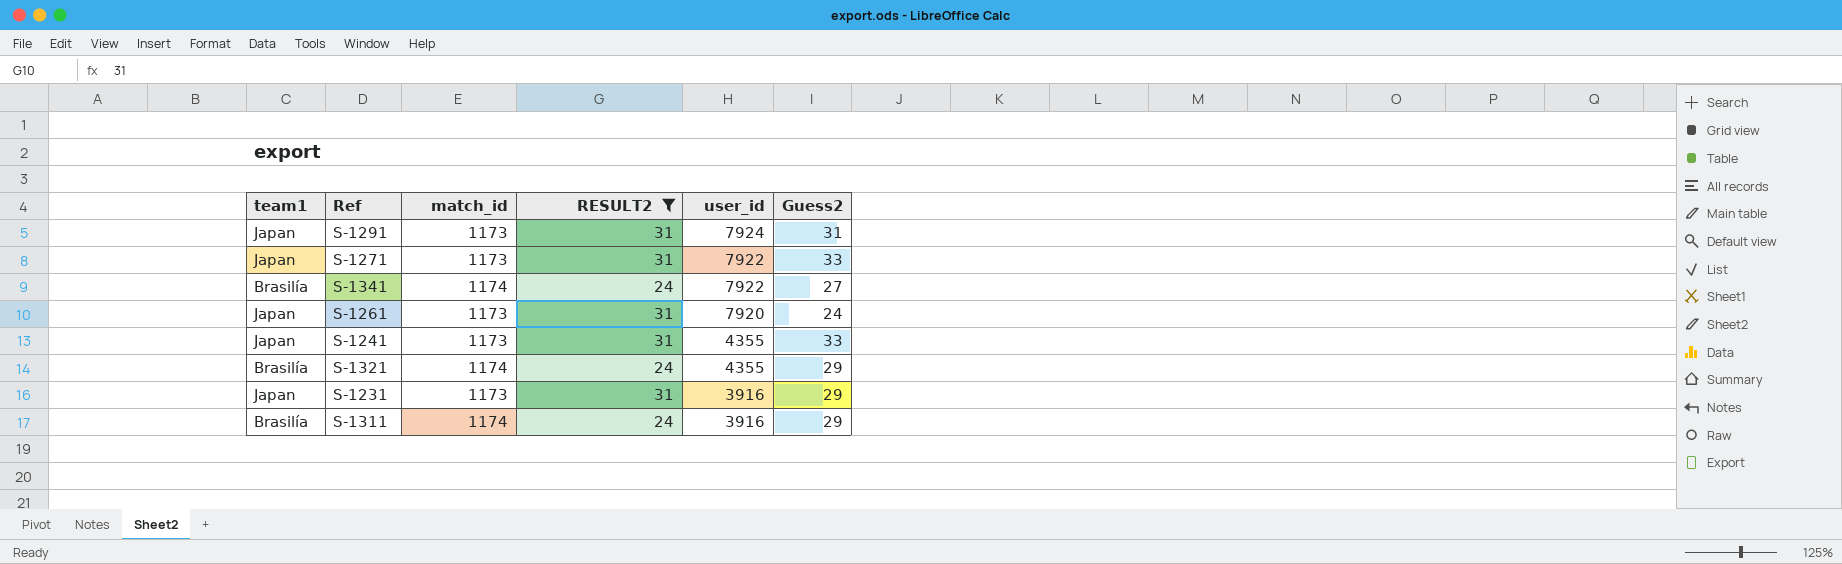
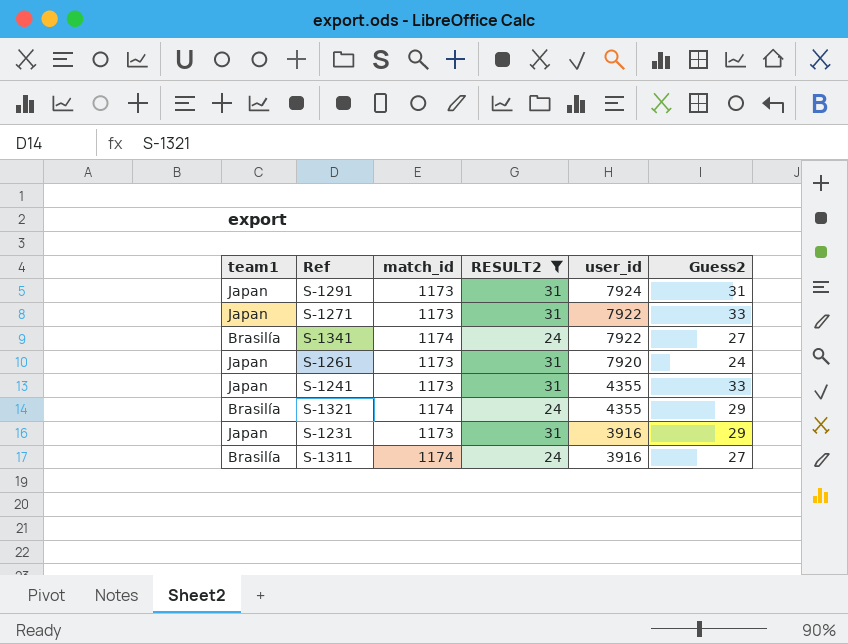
S-1311 | Guess2: 29 -> 27

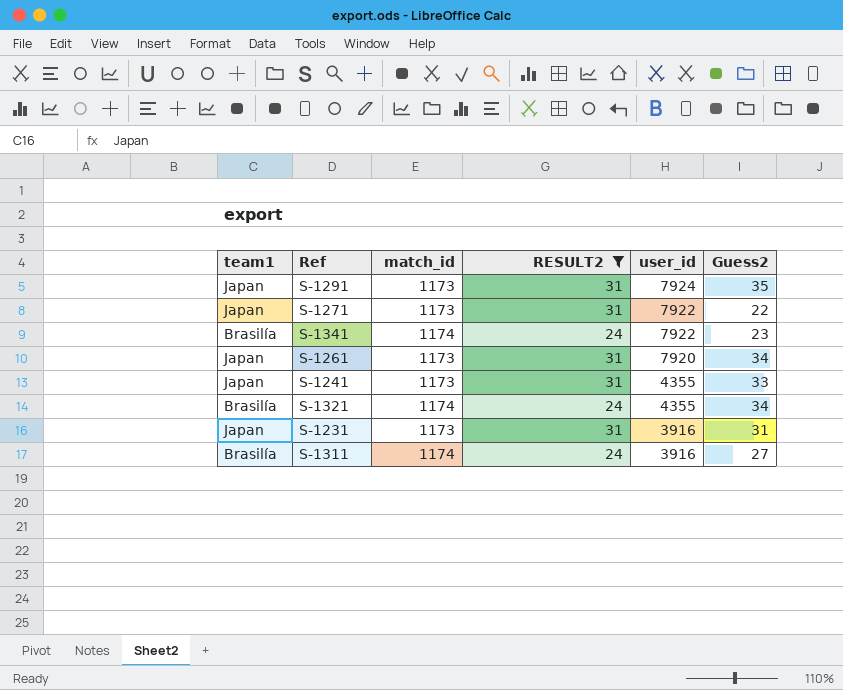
S-1291 | Guess2: 31 -> 35
S-1271 | Guess2: 33 -> 22
S-1341 | Guess2: 27 -> 23
S-1261 | Guess2: 24 -> 34
S-1321 | Guess2: 29 -> 34
S-1231 | Guess2: 29 -> 31

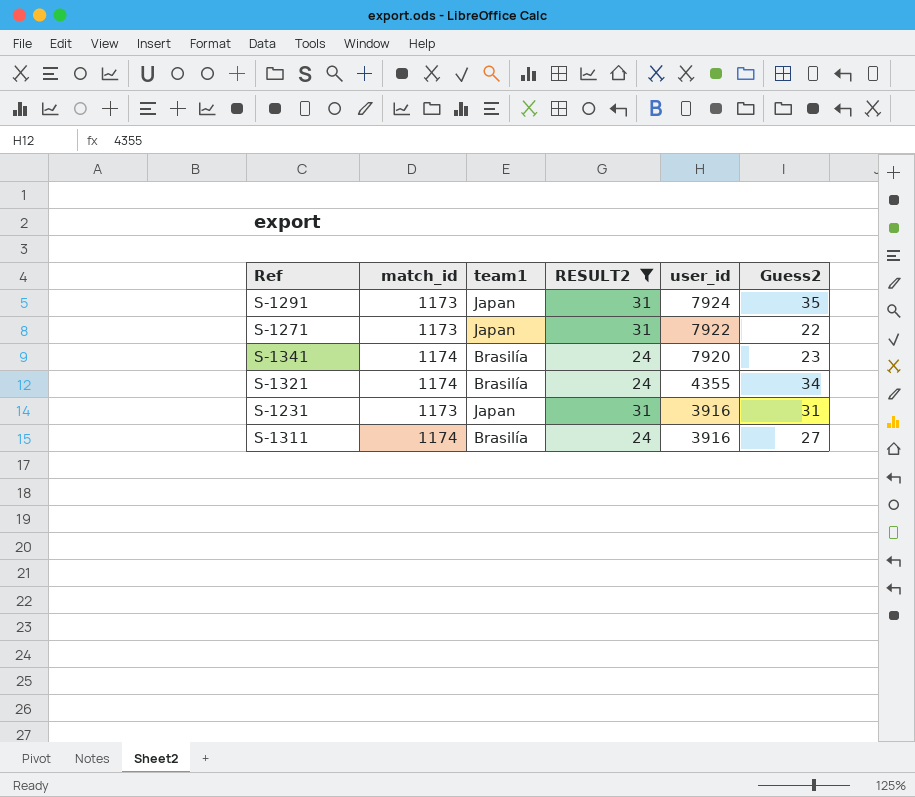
column team1 | position: 1 -> 3
row S-1261: Japan | 1173 | 31 | 7920 | 34 -> none
row S-1241: Japan | 1173 | 31 | 4355 | 33 -> none
S-1341 | user_id: 7922 -> 7920

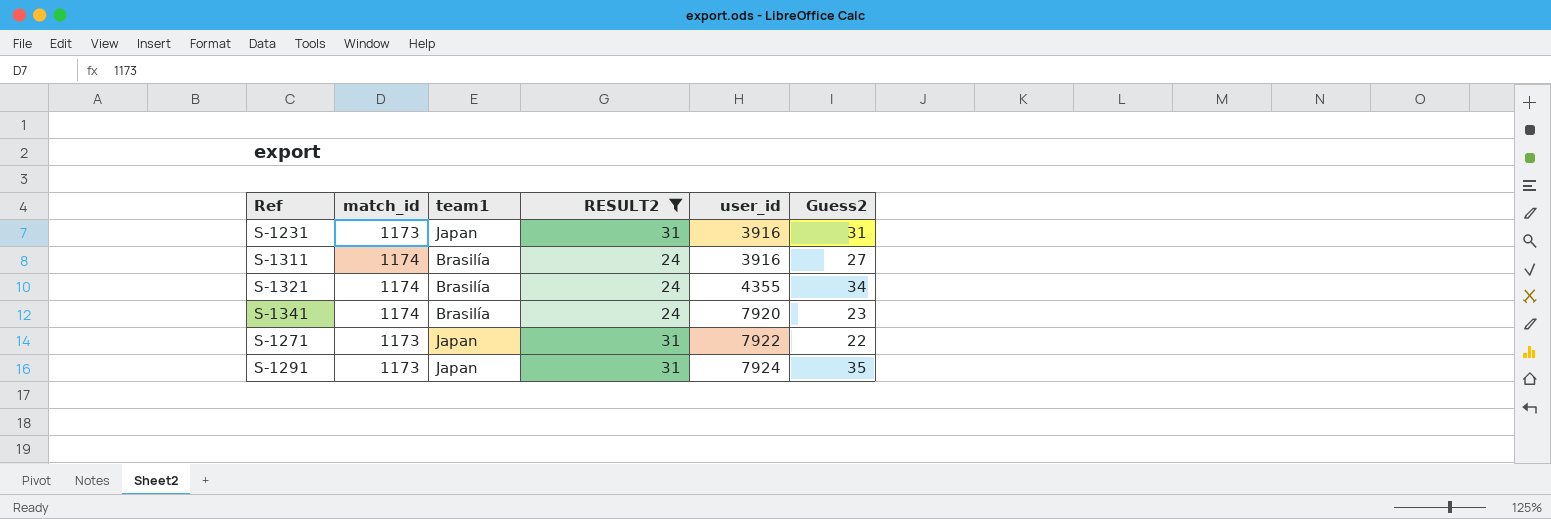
row order: user_id descending -> user_id ascending

